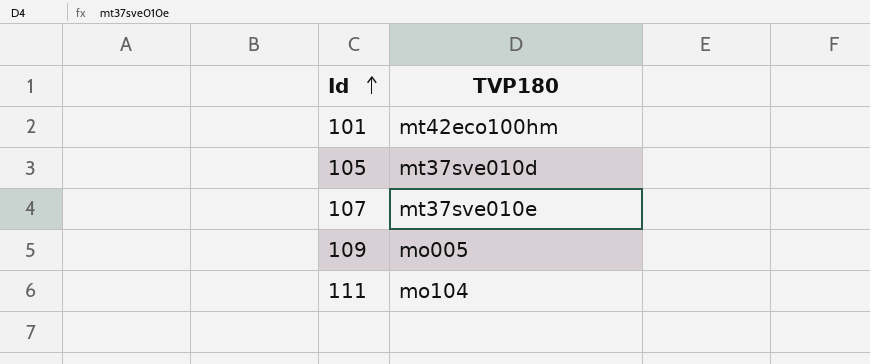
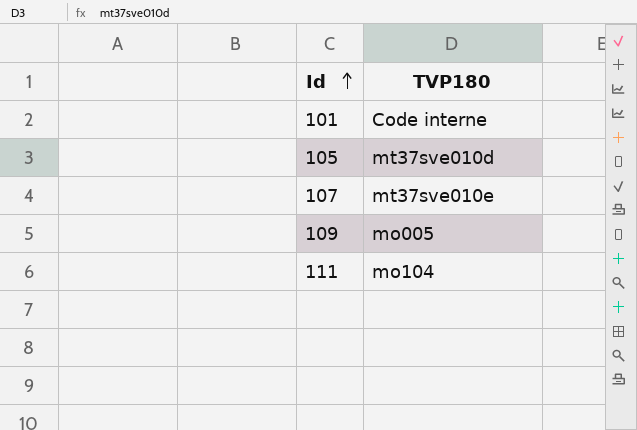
101 | TVP180: mt42eco100hm -> Code interne

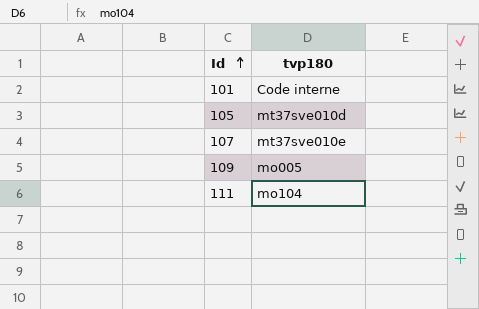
column name: TVP180 -> tvp180

